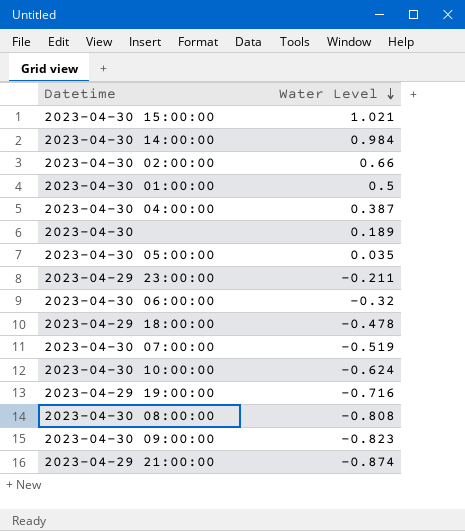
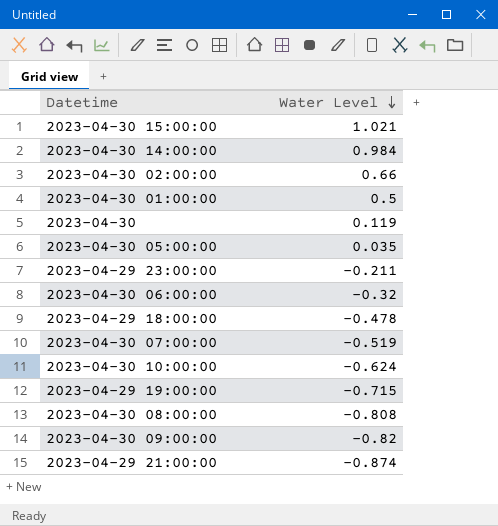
row 2023-04-30 04:00:00: 0.387 -> none
2023-04-30 | Water Level: 0.189 -> 0.119
2023-04-29 19:00:00 | Water Level: -0.716 -> -0.715
2023-04-30 09:00:00 | Water Level: -0.823 -> -0.82

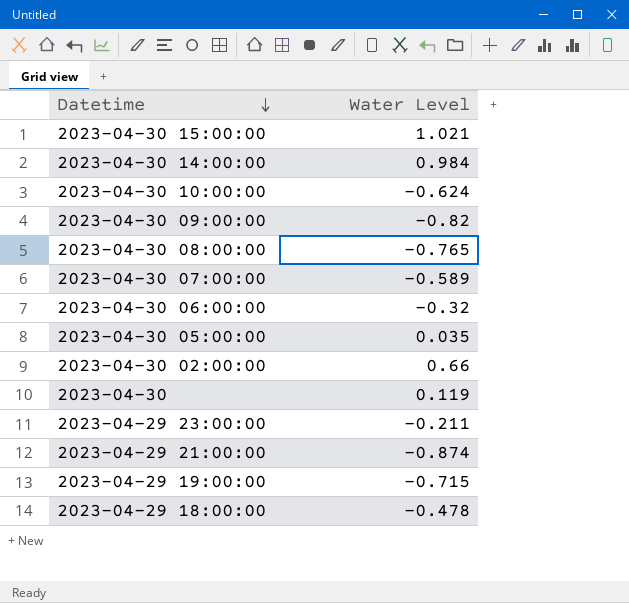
row order: Water Level descending -> Datetime descending
row 2023-04-30 01:00:00: 0.5 -> none
2023-04-30 08:00:00 | Water Level: -0.808 -> -0.765
2023-04-30 07:00:00 | Water Level: -0.519 -> -0.589

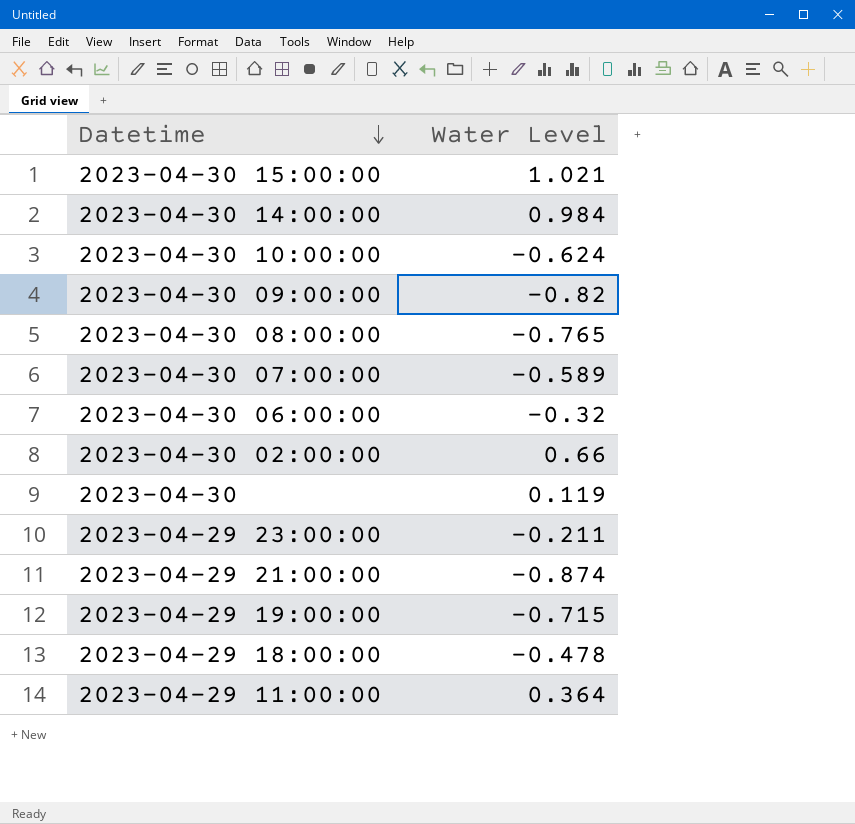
row 2023-04-30 05:00:00: 0.035 -> none
row 2023-04-29 11:00:00: none -> 0.364

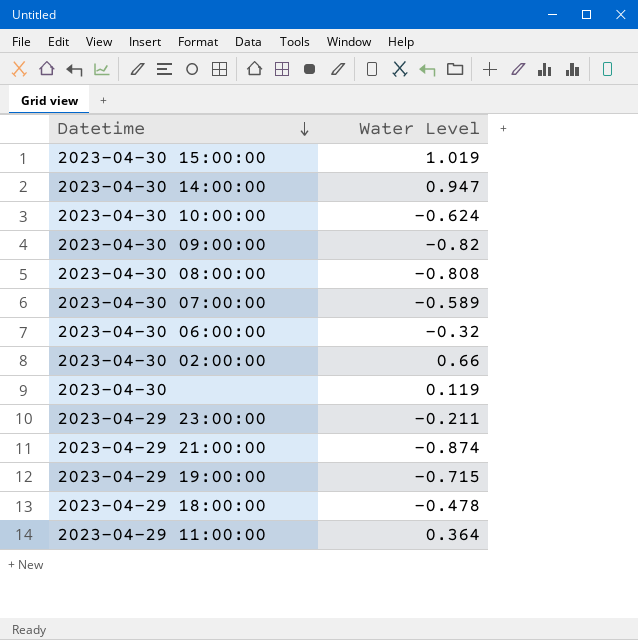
2023-04-30 15:00:00 | Water Level: 1.021 -> 1.019
2023-04-30 14:00:00 | Water Level: 0.984 -> 0.947
2023-04-30 08:00:00 | Water Level: -0.765 -> -0.808

